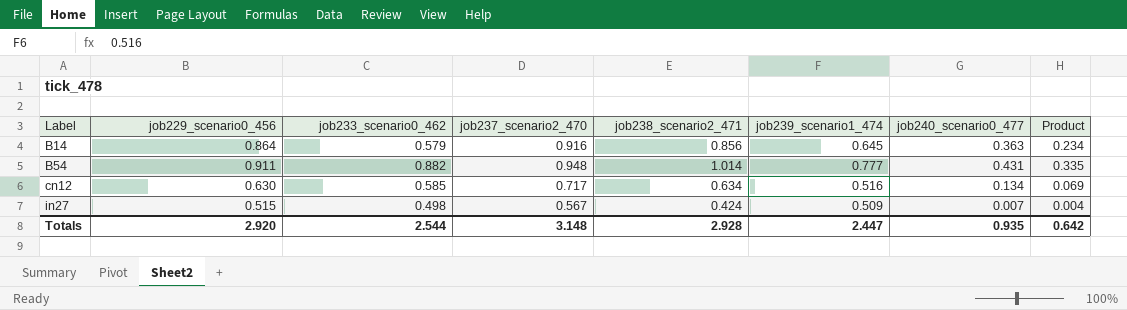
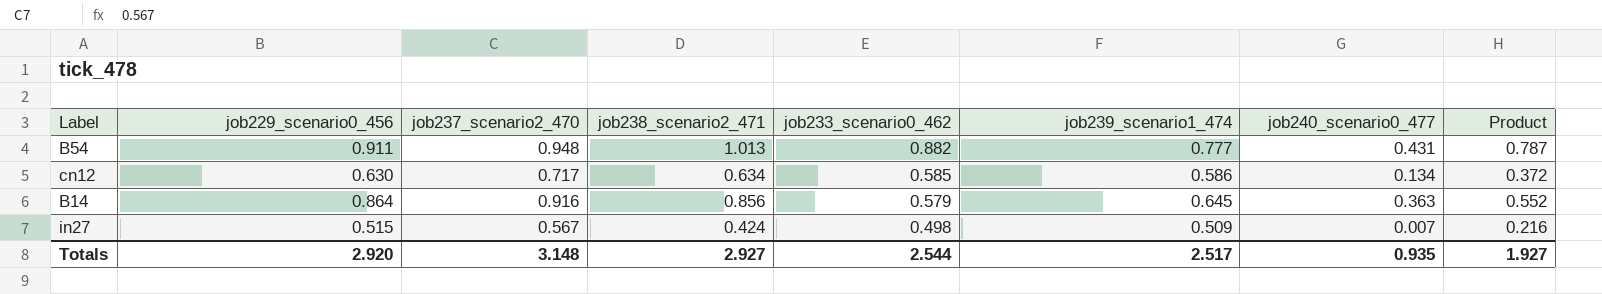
row order: Label ascending -> job233_scenario0_462 descending
column job233_scenario0_462 | position: 3 -> 5
column Product | formula: [job239_scenario1_474] * [job240_scenario0_477] -> [job238_scenario2_471] * [job239_scenario1_474]
B54 | job238_scenario2_471: 1.014 -> 1.013
cn12 | job239_scenario1_474: 0.516 -> 0.586
Totals | job238_scenario2_471: 2.928 -> 2.927
Totals | job239_scenario1_474: 2.447 -> 2.517
Totals | Product: 0.642 -> 1.927

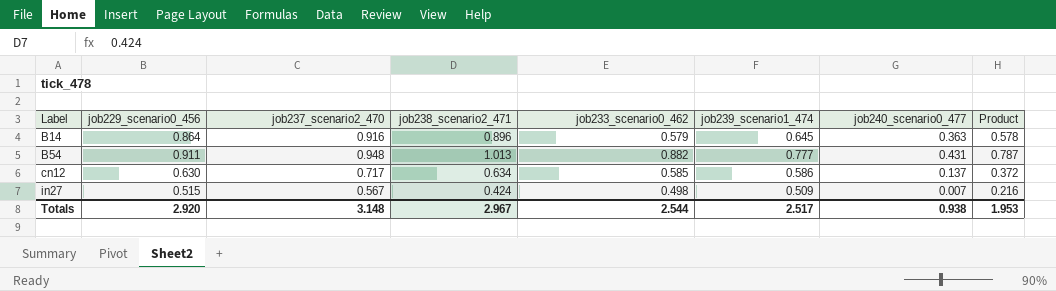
row order: job233_scenario0_462 descending -> Label ascending
B14 | job238_scenario2_471: 0.856 -> 0.896
B14 | Product: 0.552 -> 0.578
cn12 | job240_scenario0_477: 0.134 -> 0.137
Totals | job238_scenario2_471: 2.927 -> 2.967
Totals | job240_scenario0_477: 0.935 -> 0.938
Totals | Product: 1.927 -> 1.953

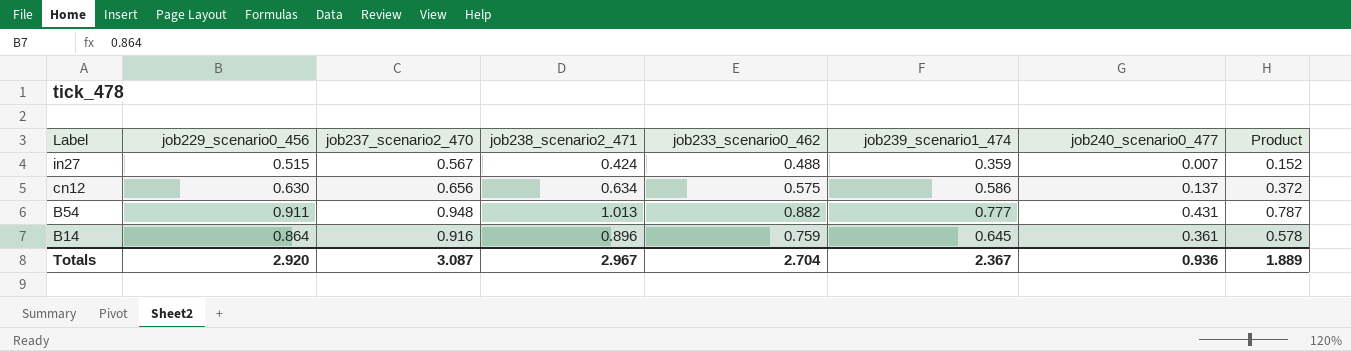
row order: Label ascending -> Label descending
in27 | job233_scenario0_462: 0.498 -> 0.488
in27 | job239_scenario1_474: 0.509 -> 0.359
in27 | Product: 0.216 -> 0.152
cn12 | job237_scenario2_470: 0.717 -> 0.656
cn12 | job233_scenario0_462: 0.585 -> 0.575
B14 | job233_scenario0_462: 0.579 -> 0.759
B14 | job240_scenario0_477: 0.363 -> 0.361
Totals | job237_scenario2_470: 3.148 -> 3.087
Totals | job233_scenario0_462: 2.544 -> 2.704
Totals | job239_scenario1_474: 2.517 -> 2.367
Totals | job240_scenario0_477: 0.938 -> 0.936
Totals | Product: 1.953 -> 1.889

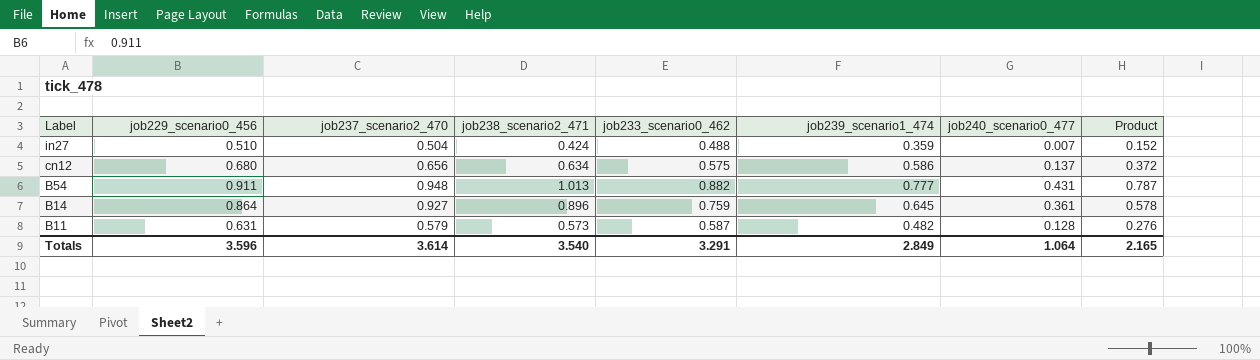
in27 | job229_scenario0_456: 0.515 -> 0.510
in27 | job237_scenario2_470: 0.567 -> 0.504
cn12 | job229_scenario0_456: 0.630 -> 0.680
B14 | job237_scenario2_470: 0.916 -> 0.927
row B11: none -> 0.631 | 0.579 | 0.573 | 0.587 | 0.482 | 0.128 | 0.276
Totals | job229_scenario0_456: 2.920 -> 3.596
Totals | job237_scenario2_470: 3.087 -> 3.614
Totals | job238_scenario2_471: 2.967 -> 3.540
Totals | job233_scenario0_462: 2.704 -> 3.291
Totals | job239_scenario1_474: 2.367 -> 2.849
Totals | job240_scenario0_477: 0.936 -> 1.064
Totals | Product: 1.889 -> 2.165

